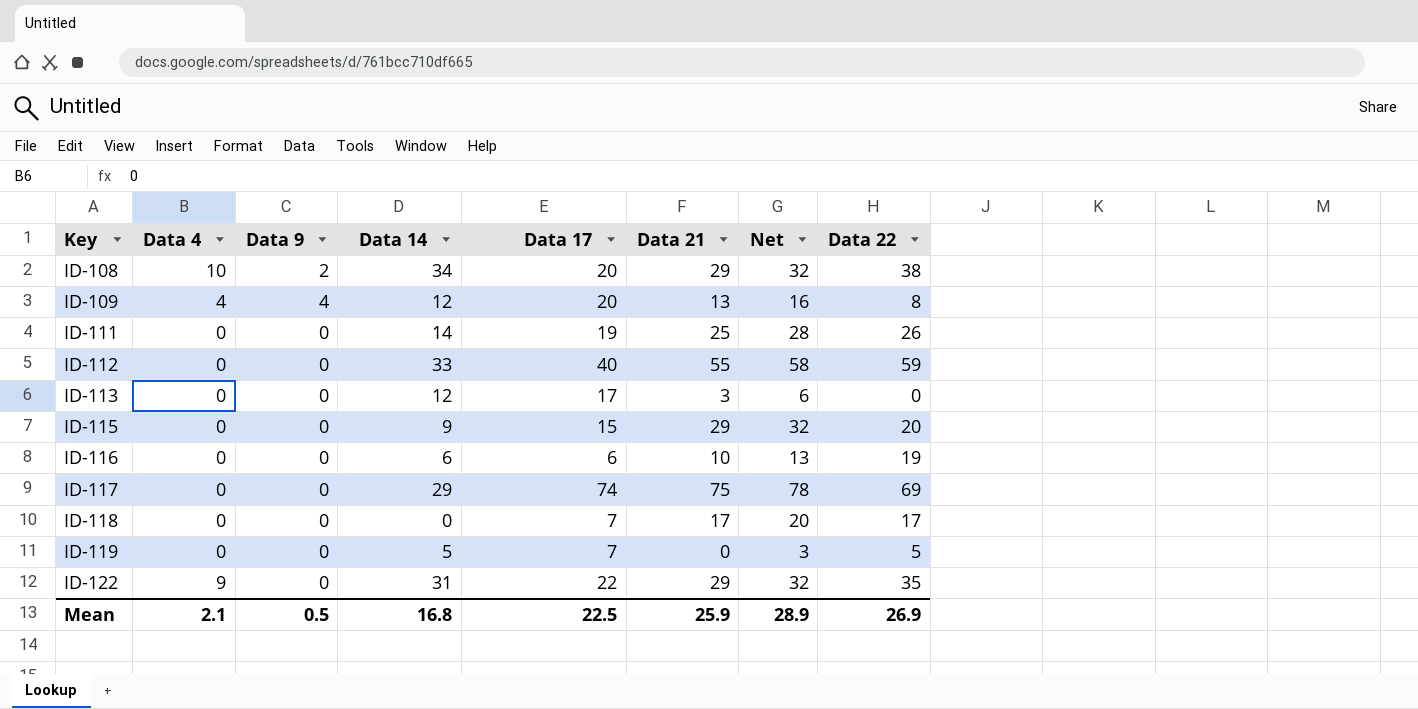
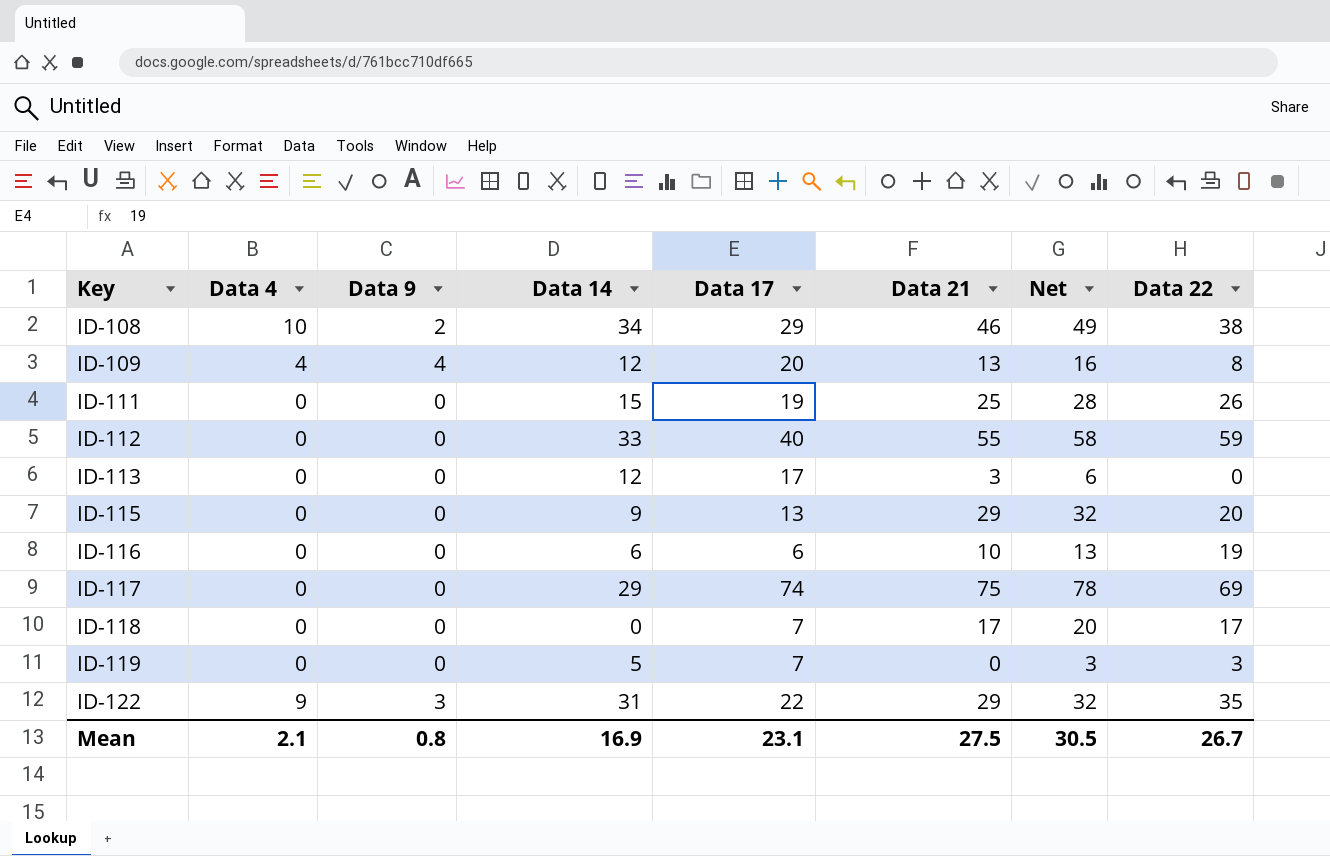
ID-108 | Data 17: 20 -> 29
ID-108 | Data 21: 29 -> 46
ID-108 | Net: 32 -> 49
ID-111 | Data 14: 14 -> 15
ID-115 | Data 17: 15 -> 13
ID-119 | Data 22: 5 -> 3
ID-122 | Data 9: 0 -> 3
Mean | Data 9: 0.5 -> 0.8
Mean | Data 14: 16.8 -> 16.9
Mean | Data 17: 22.5 -> 23.1
Mean | Data 21: 25.9 -> 27.5
Mean | Net: 28.9 -> 30.5
Mean | Data 22: 26.9 -> 26.7

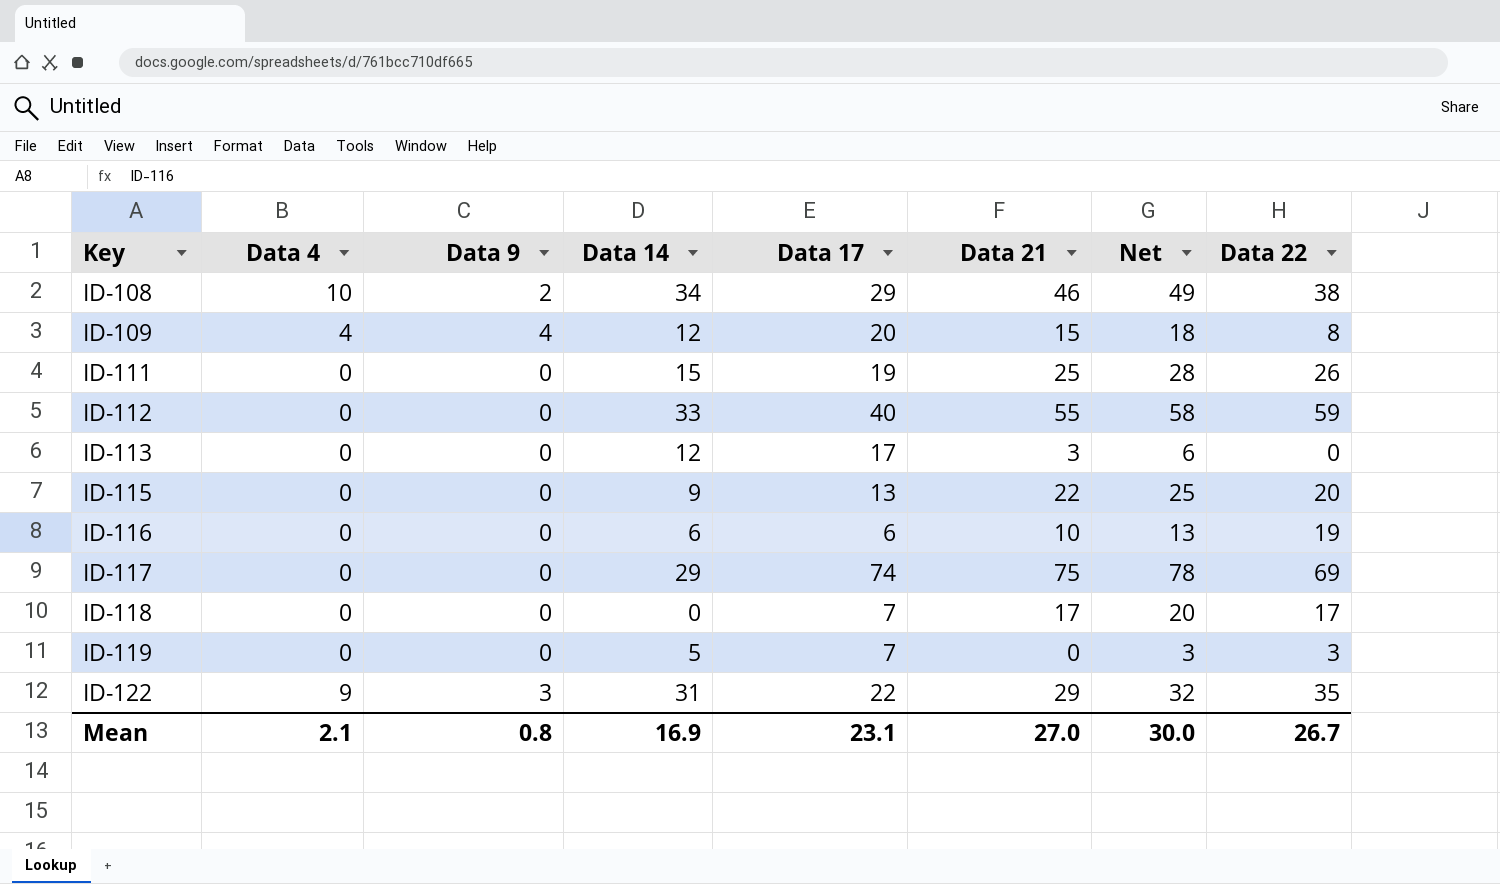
ID-109 | Data 21: 13 -> 15
ID-109 | Net: 16 -> 18
ID-115 | Data 21: 29 -> 22
ID-115 | Net: 32 -> 25
Mean | Data 21: 27.5 -> 27.0
Mean | Net: 30.5 -> 30.0

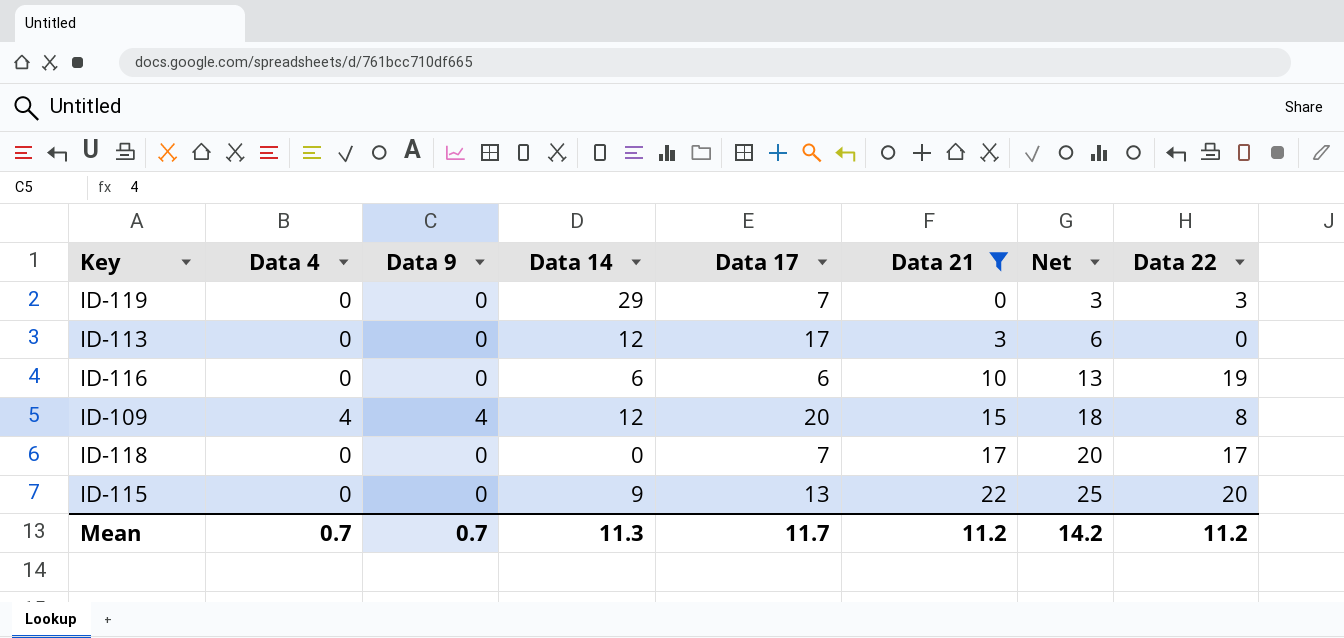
filter: none -> Data 21 <= 22
row order: Key ascending -> Data 21 ascending
ID-119 | Data 14: 5 -> 29
Mean | Data 4: 2.1 -> 0.7
Mean | Data 9: 0.8 -> 0.7
Mean | Data 14: 16.9 -> 11.3
Mean | Data 17: 23.1 -> 11.7
Mean | Data 21: 27.0 -> 11.2
Mean | Net: 30.0 -> 14.2
Mean | Data 22: 26.7 -> 11.2

